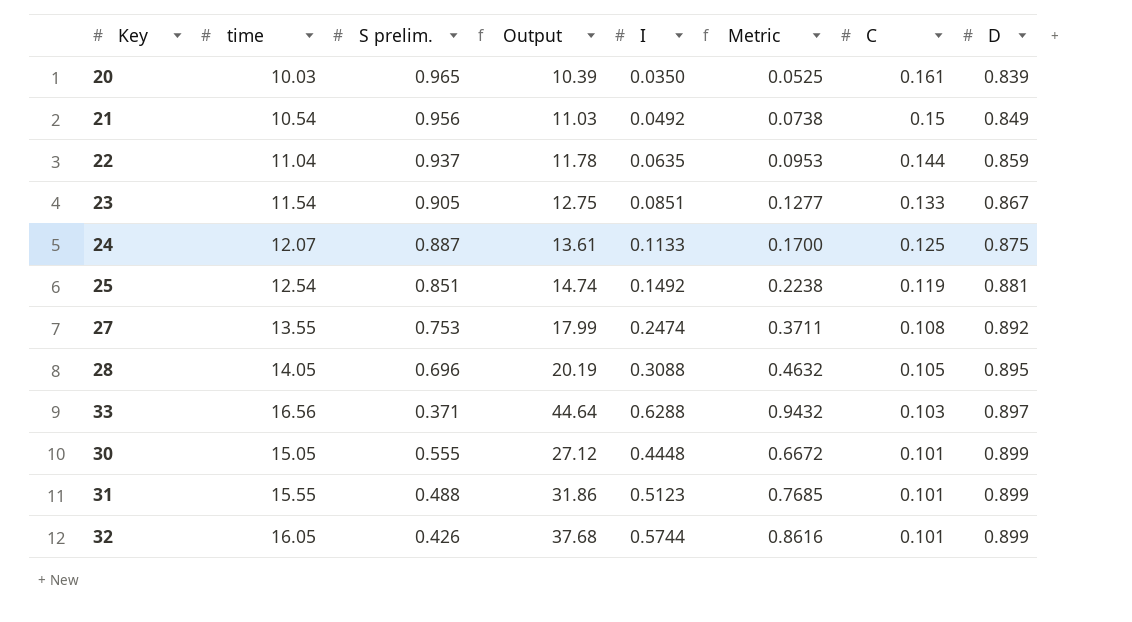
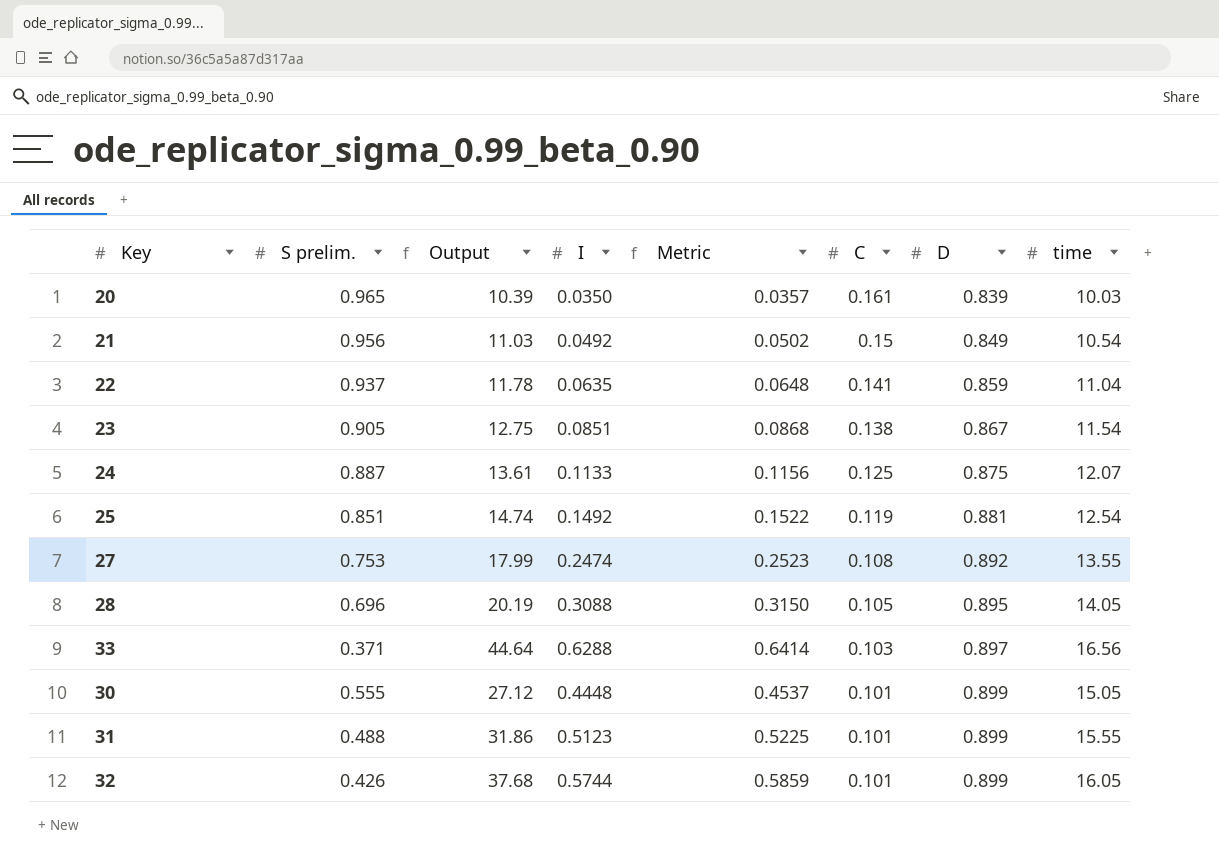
column Metric | formula: [I] * 1.5 -> [I] * 1.02
column time | position: 2 -> 8
22 | C: 0.144 -> 0.141
23 | C: 0.133 -> 0.138

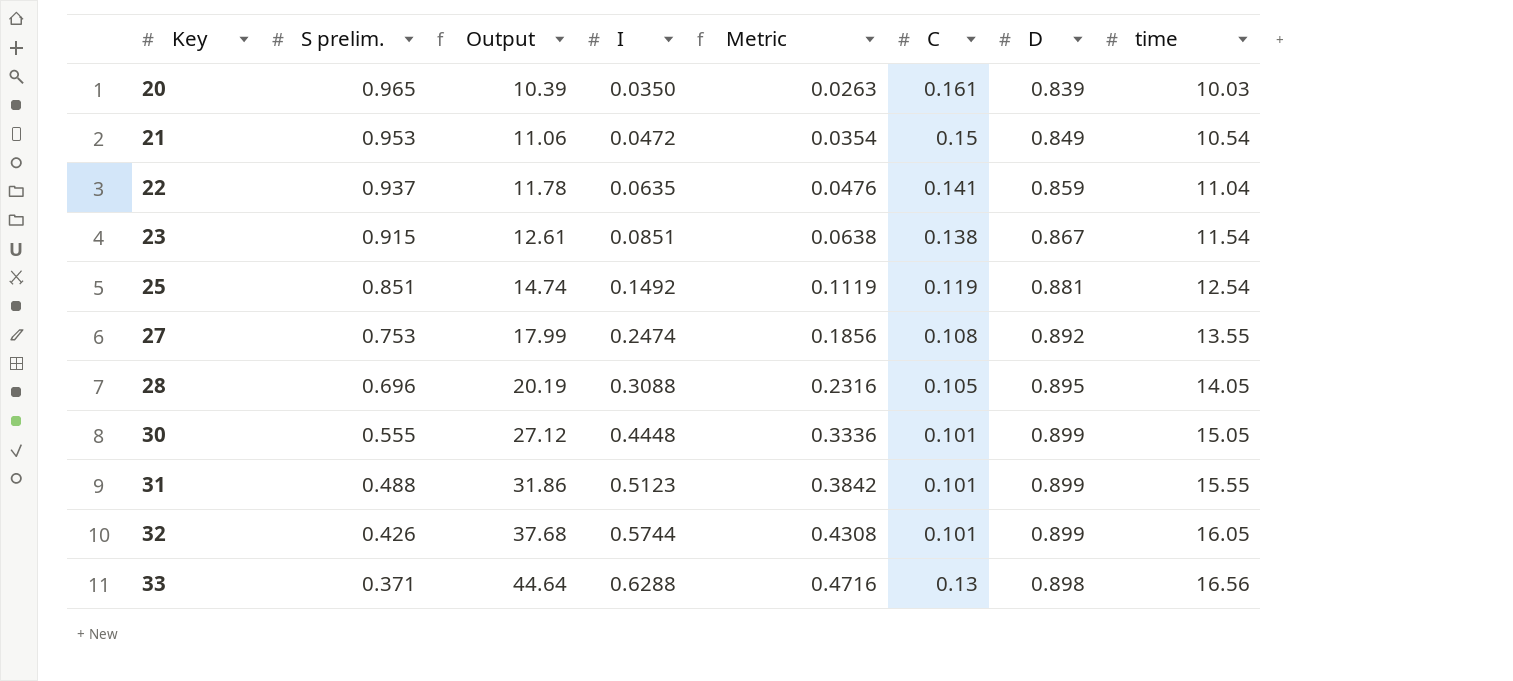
row order: C descending -> Key ascending
column Metric | formula: [I] * 1.02 -> [I] * 0.75
row 24: 0.887 | 13.61 | 0.1133 | 0.1156 | 0.125 | 0.875 | 12.07 -> none
21 | S prelim.: 0.956 -> 0.953
21 | Output: 11.03 -> 11.06
21 | I: 0.0492 -> 0.0472
23 | S prelim.: 0.905 -> 0.915
23 | Output: 12.75 -> 12.61
33 | C: 0.103 -> 0.13
33 | D: 0.897 -> 0.898

